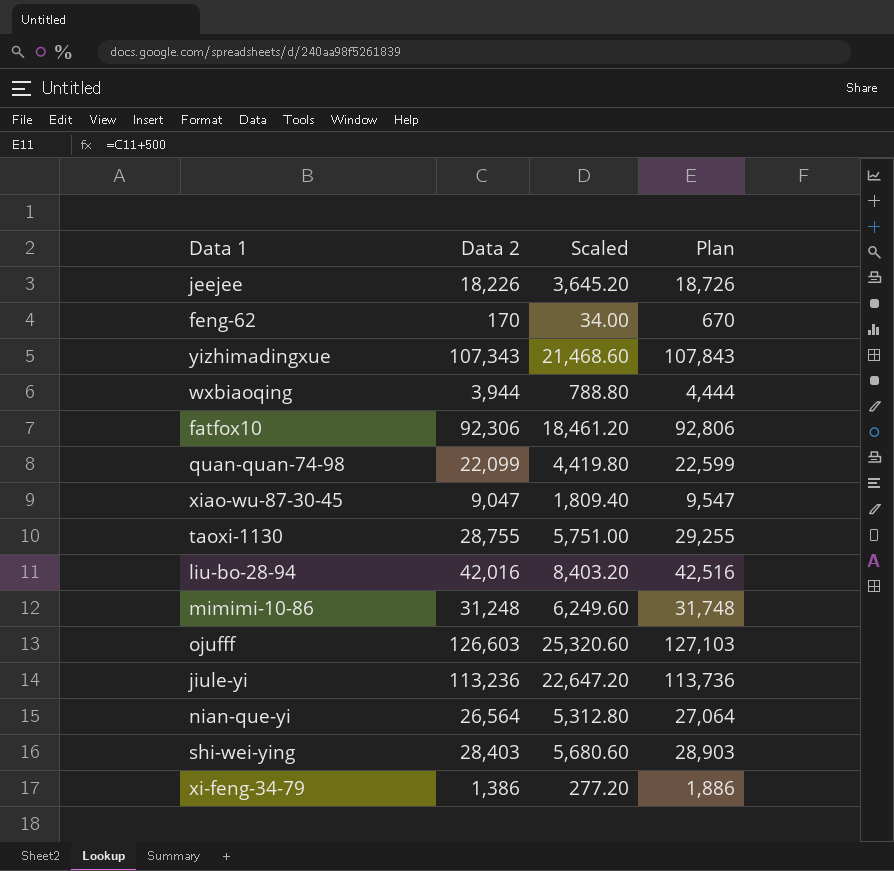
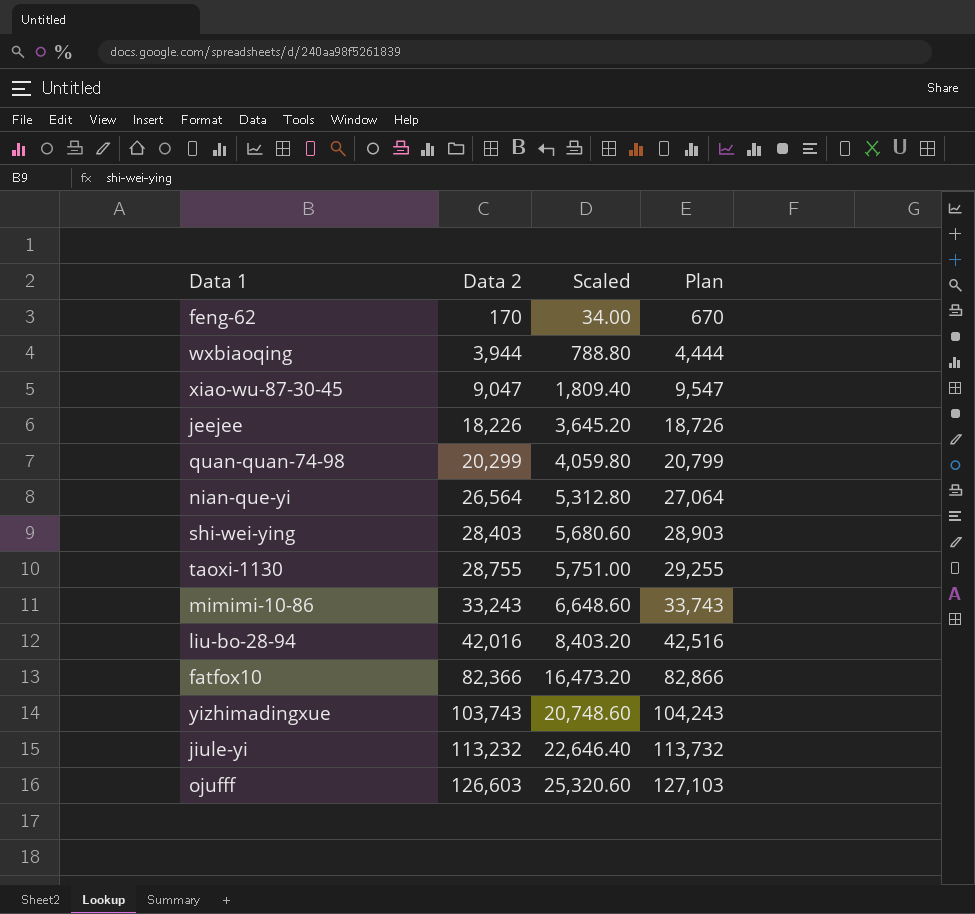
row order: none -> Data 2 ascending
row xi-feng-34-79: 1,386 | 277.20 | 1,886 -> none
quan-quan-74-98 | Data 2: 22,099 -> 20,299
quan-quan-74-98 | Scaled: 4,419.80 -> 4,059.80
quan-quan-74-98 | Plan: 22,599 -> 20,799
mimimi-10-86 | Data 2: 31,248 -> 33,243
mimimi-10-86 | Scaled: 6,249.60 -> 6,648.60
mimimi-10-86 | Plan: 31,748 -> 33,743
fatfox10 | Data 2: 92,306 -> 82,366
fatfox10 | Scaled: 18,461.20 -> 16,473.20
fatfox10 | Plan: 92,806 -> 82,866
yizhimadingxue | Data 2: 107,343 -> 103,743
yizhimadingxue | Scaled: 21,468.60 -> 20,748.60
yizhimadingxue | Plan: 107,843 -> 104,243
jiule-yi | Data 2: 113,236 -> 113,232
jiule-yi | Scaled: 22,647.20 -> 22,646.40
jiule-yi | Plan: 113,736 -> 113,732

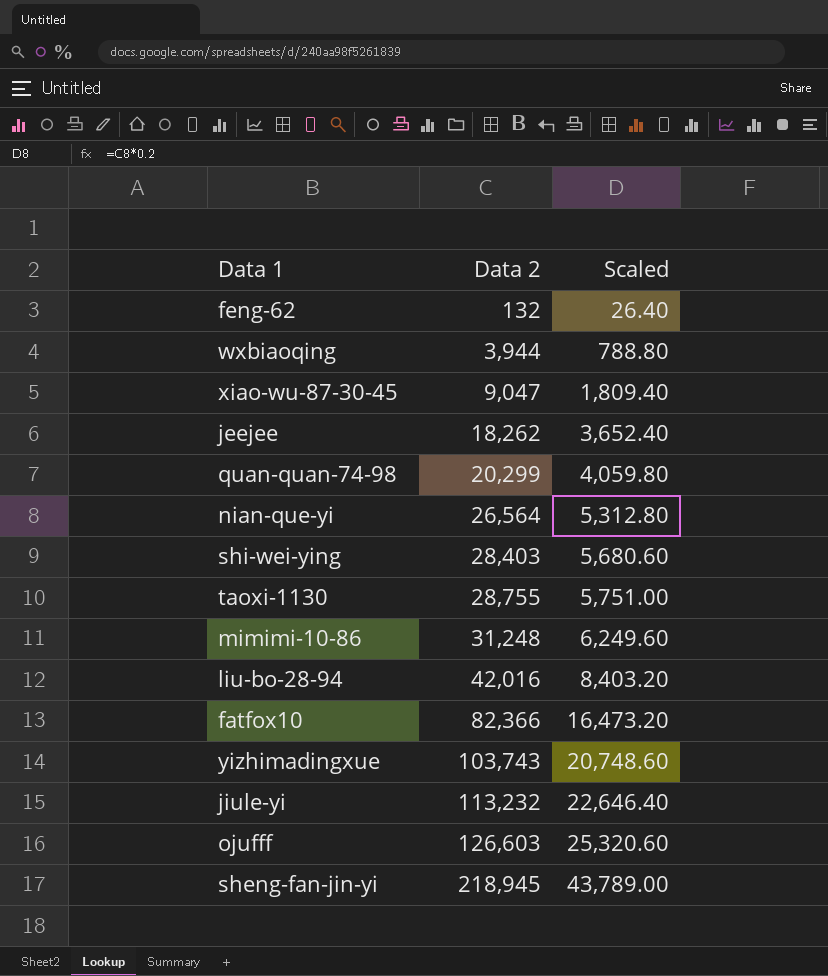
column Plan | formula: [Data 2] + 500 -> none
feng-62 | Data 2: 170 -> 132
feng-62 | Scaled: 34.00 -> 26.40
jeejee | Data 2: 18,226 -> 18,262
jeejee | Scaled: 3,645.20 -> 3,652.40
mimimi-10-86 | Data 2: 33,243 -> 31,248
mimimi-10-86 | Scaled: 6,648.60 -> 6,249.60
row sheng-fan-jin-yi: none -> 218,945 | 43,789.00

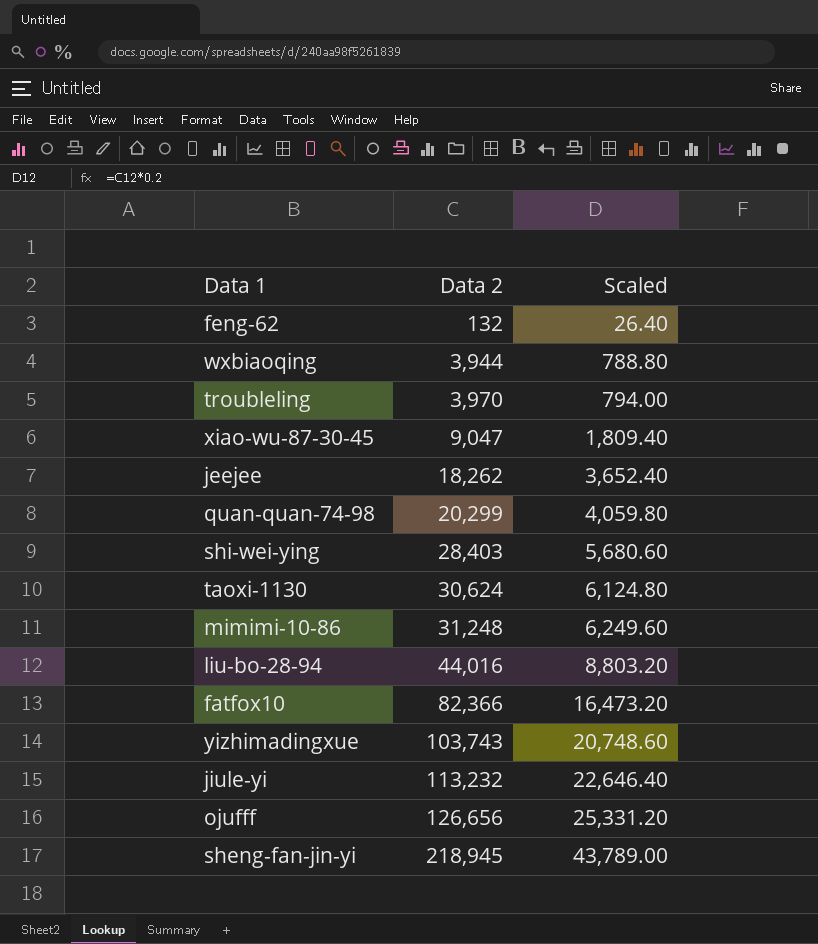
row nian-que-yi: 26,564 | 5,312.80 -> none
row troubleling: none -> 3,970 | 794.00
taoxi-1130 | Data 2: 28,755 -> 30,624
taoxi-1130 | Scaled: 5,751.00 -> 6,124.80
liu-bo-28-94 | Data 2: 42,016 -> 44,016
liu-bo-28-94 | Scaled: 8,403.20 -> 8,803.20
ojufff | Data 2: 126,603 -> 126,656
ojufff | Scaled: 25,320.60 -> 25,331.20

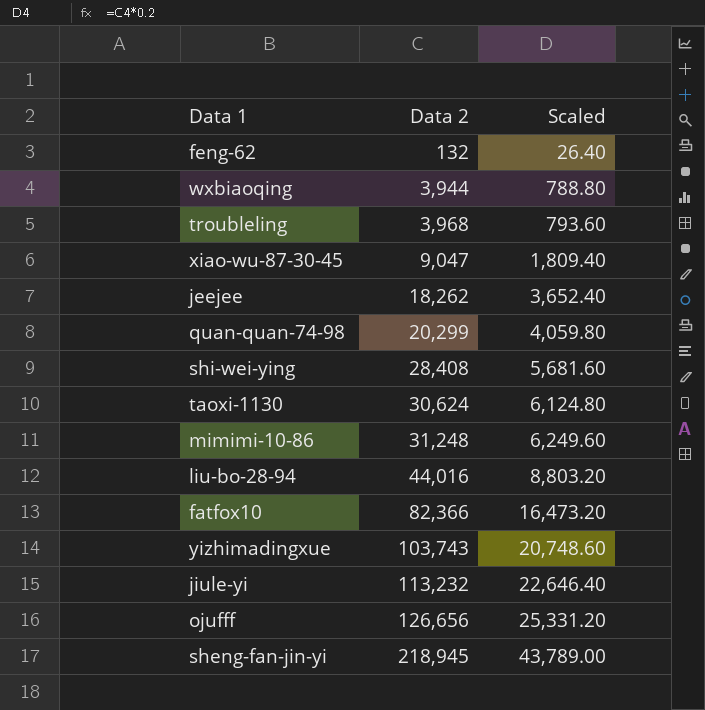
troubleling | Data 2: 3,970 -> 3,968
troubleling | Scaled: 794.00 -> 793.60
shi-wei-ying | Data 2: 28,403 -> 28,408
shi-wei-ying | Scaled: 5,680.60 -> 5,681.60

